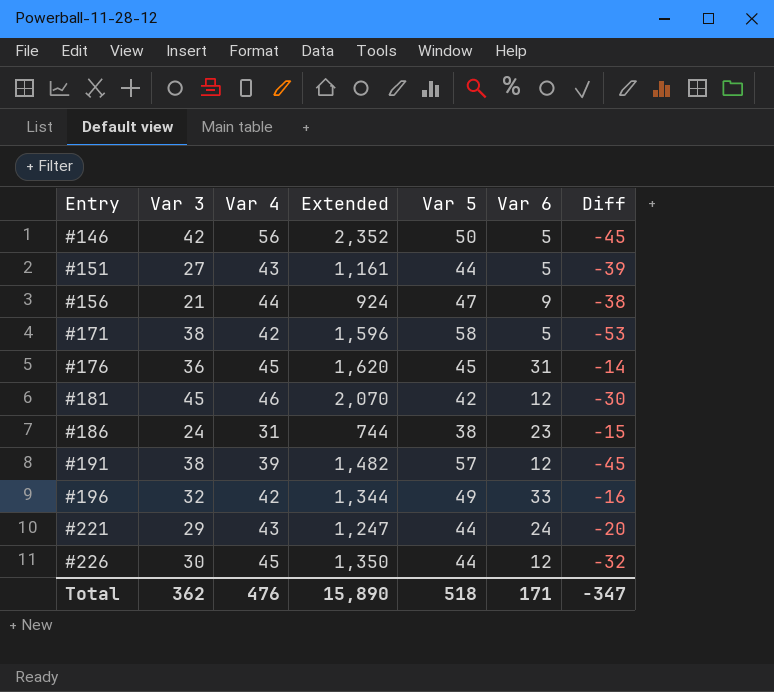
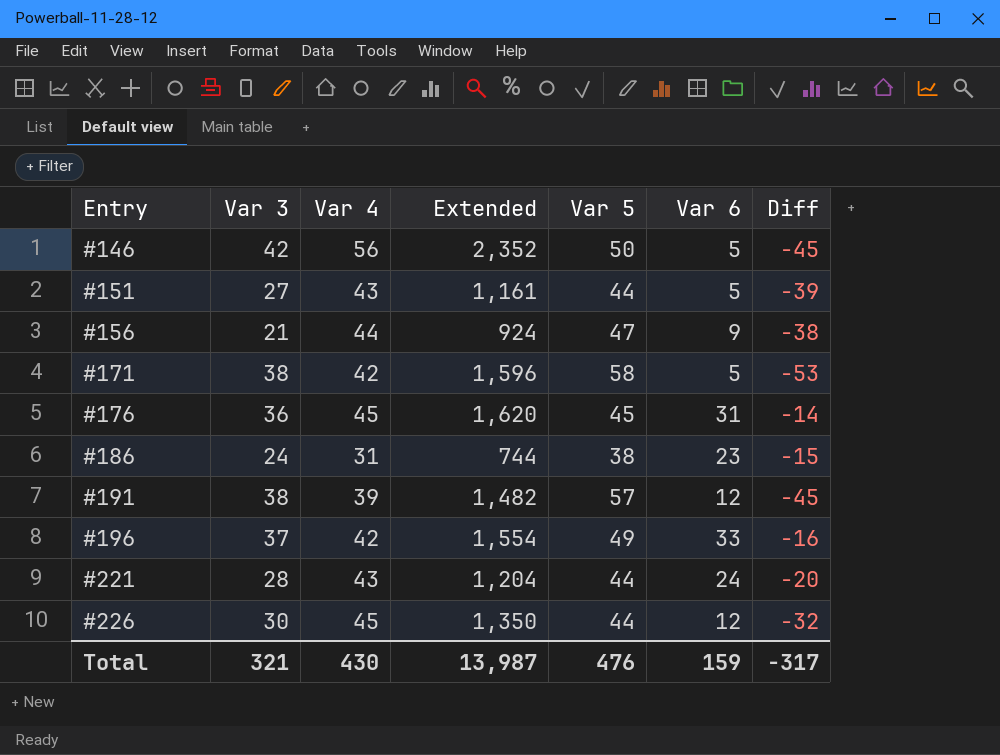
row #181: 45 | 46 | 2,070 | 42 | 12 | -30 -> none
#196 | Var 3: 32 -> 37
#196 | Extended: 1,344 -> 1,554
#221 | Var 3: 29 -> 28
#221 | Extended: 1,247 -> 1,204
Total | Var 3: 362 -> 321
Total | Var 4: 476 -> 430
Total | Extended: 15,890 -> 13,987
Total | Var 5: 518 -> 476
Total | Var 6: 171 -> 159
Total | Diff: -347 -> -317

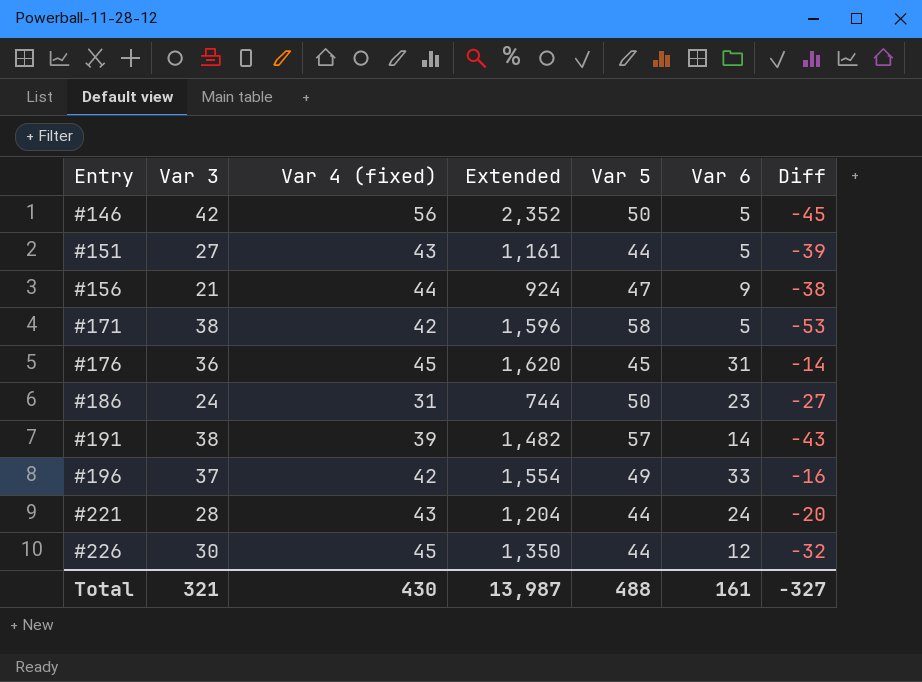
column name: Var 4 -> Var 4 (fixed)
#186 | Var 5: 38 -> 50
#186 | Diff: -15 -> -27
#191 | Var 6: 12 -> 14
#191 | Diff: -45 -> -43
Total | Var 5: 476 -> 488
Total | Var 6: 159 -> 161
Total | Diff: -317 -> -327

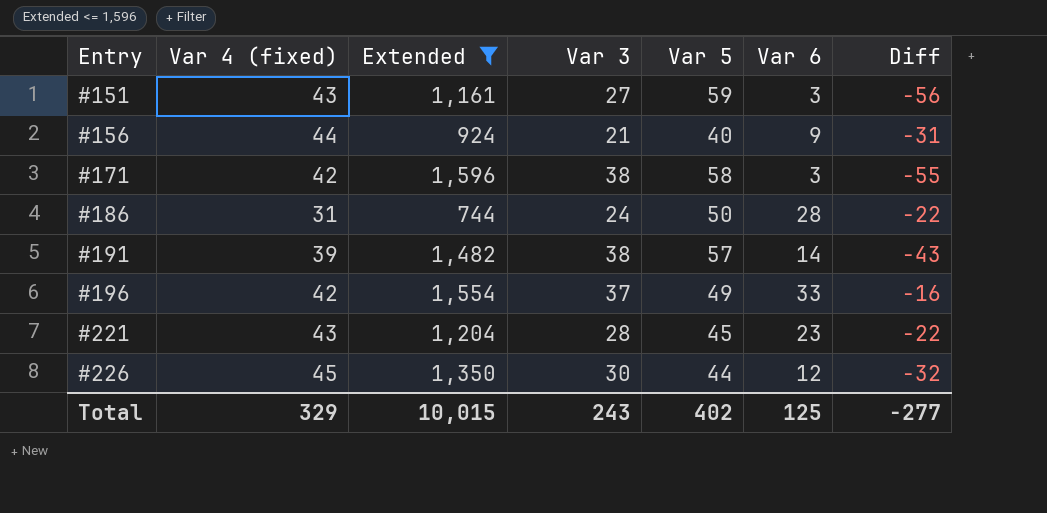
filter: none -> Extended <= 1,596
column Var 3 | position: 2 -> 4
#151 | Var 5: 44 -> 59
#151 | Var 6: 5 -> 3
#151 | Diff: -39 -> -56
#156 | Var 5: 47 -> 40
#156 | Diff: -38 -> -31
#171 | Var 6: 5 -> 3
#171 | Diff: -53 -> -55
#186 | Var 6: 23 -> 28
#186 | Diff: -27 -> -22
#221 | Var 5: 44 -> 45
#221 | Var 6: 24 -> 23
#221 | Diff: -20 -> -22
Total | Var 4 (fixed): 430 -> 329
Total | Extended: 13,987 -> 10,015
Total | Var 3: 321 -> 243
Total | Var 5: 488 -> 402
Total | Var 6: 161 -> 125
Total | Diff: -327 -> -277

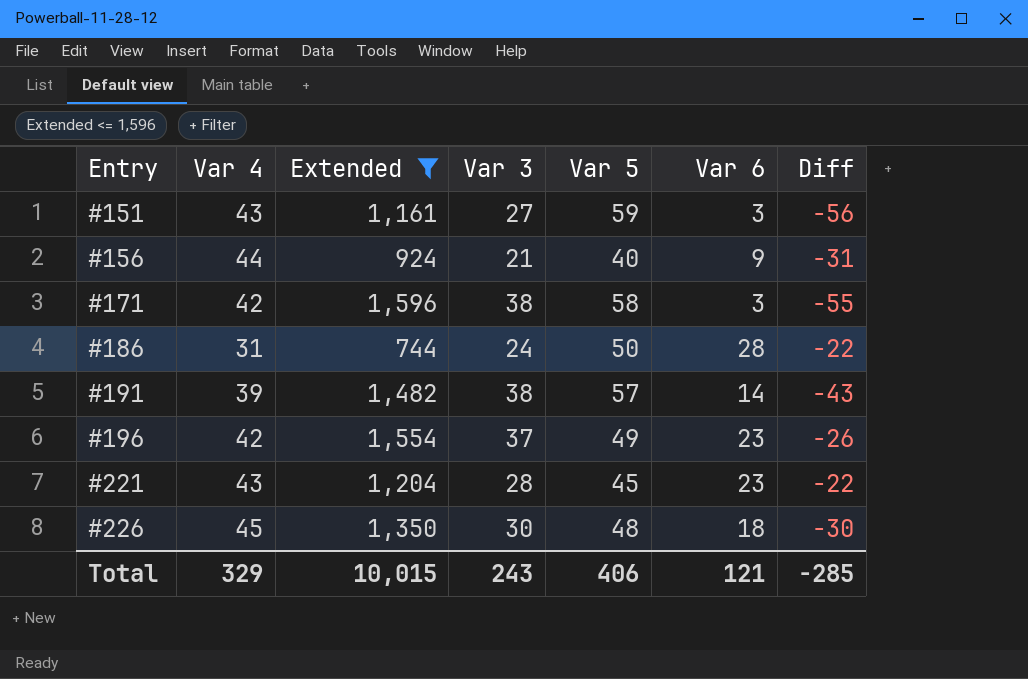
column name: Var 4 (fixed) -> Var 4
#196 | Var 6: 33 -> 23
#196 | Diff: -16 -> -26
#226 | Var 5: 44 -> 48
#226 | Var 6: 12 -> 18
#226 | Diff: -32 -> -30
Total | Var 5: 402 -> 406
Total | Var 6: 125 -> 121
Total | Diff: -277 -> -285

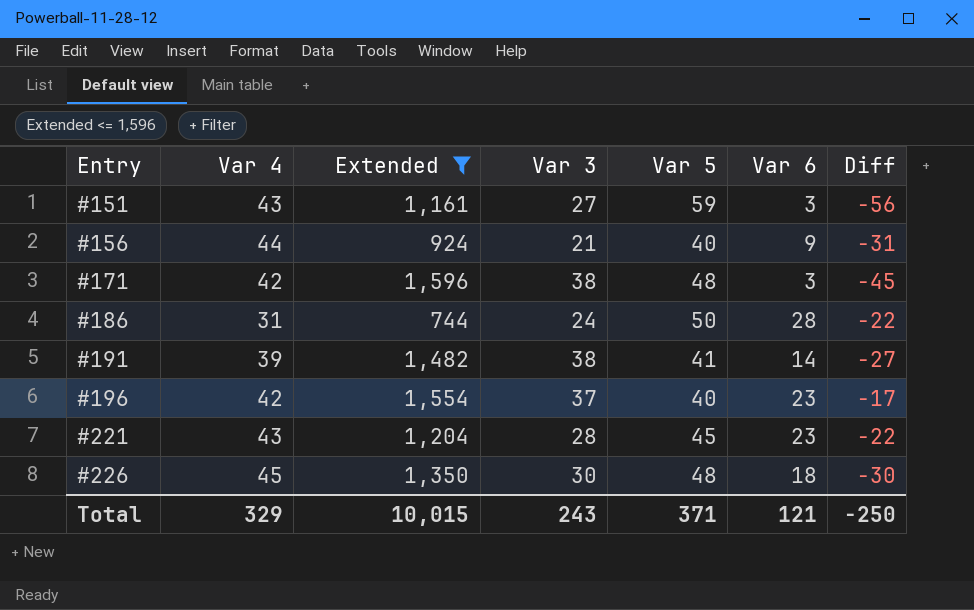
#171 | Var 5: 58 -> 48
#171 | Diff: -55 -> -45
#191 | Var 5: 57 -> 41
#191 | Diff: -43 -> -27
#196 | Var 5: 49 -> 40
#196 | Diff: -26 -> -17
Total | Var 5: 406 -> 371
Total | Diff: -285 -> -250

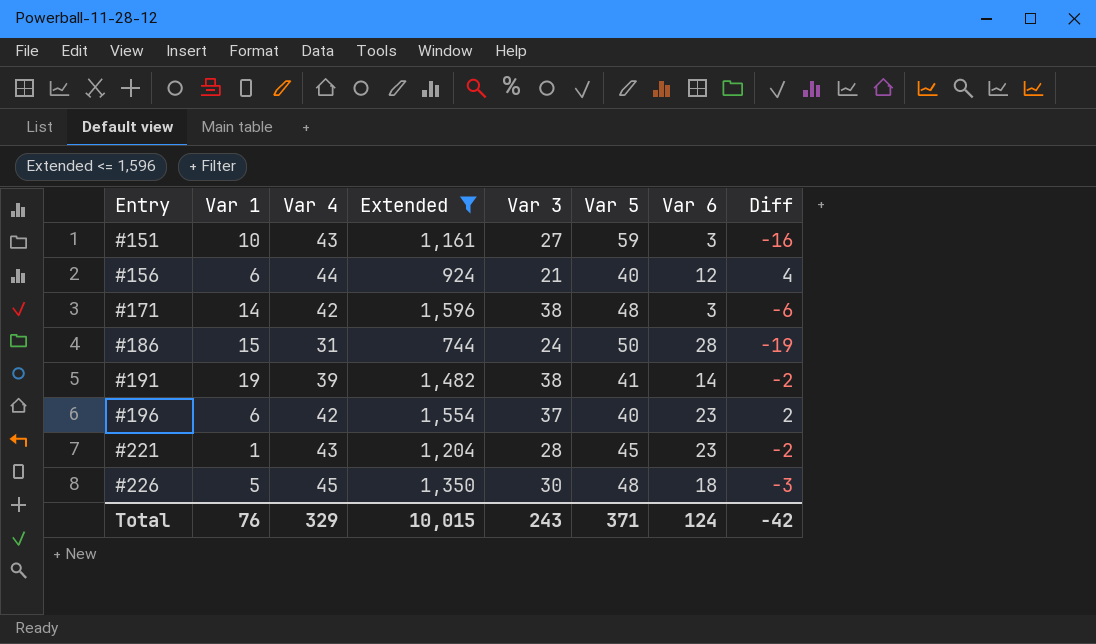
column Var 1 | position: none -> 2
column Diff | formula: [Var 6] - [Var 5] -> [Var 4] - [Var 5]
#156 | Var 6: 9 -> 12
Total | Var 6: 121 -> 124
Total | Diff: -250 -> -42

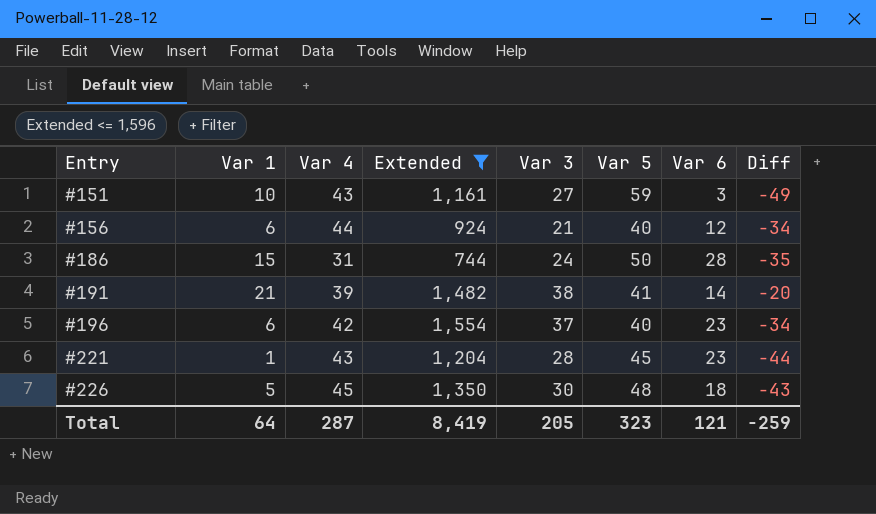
column Diff | formula: [Var 4] - [Var 5] -> [Var 1] - [Var 5]
row #171: 14 | 42 | 1,596 | 38 | 48 | 3 | -6 -> none
#191 | Var 1: 19 -> 21
Total | Var 1: 76 -> 64
Total | Var 4: 329 -> 287
Total | Extended: 10,015 -> 8,419
Total | Var 3: 243 -> 205
Total | Var 5: 371 -> 323
Total | Var 6: 124 -> 121
Total | Diff: -42 -> -259

